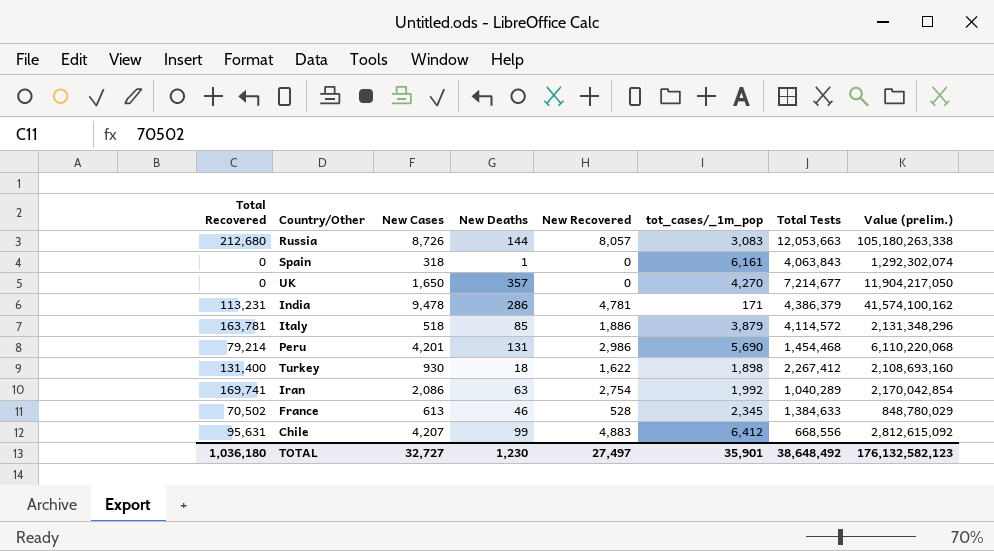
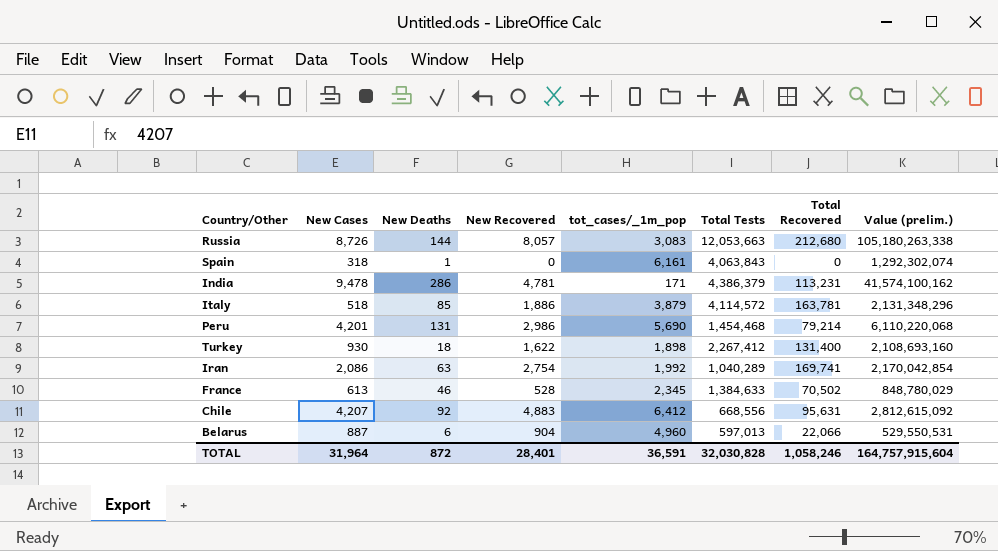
column Total Recovered | position: 1 -> 7
row UK: 0 | 1,650 | 357 | 0 | 4,270 | 7,214,677 | 11,904,217,050 -> none
Chile | New Deaths: 99 -> 92
row Belarus: none -> 887 | 6 | 904 | 4,960 | 597,013 | 22,066 | 529,550,531
TOTAL | New Cases: 32,727 -> 31,964
TOTAL | New Deaths: 1,230 -> 872
TOTAL | New Recovered: 27,497 -> 28,401
TOTAL | tot_cases/_1m_pop: 35,901 -> 36,591
TOTAL | Total Tests: 38,648,492 -> 32,030,828
TOTAL | Total Recovered: 1,036,180 -> 1,058,246
TOTAL | Value (prelim.): 176,132,582,123 -> 164,757,915,604

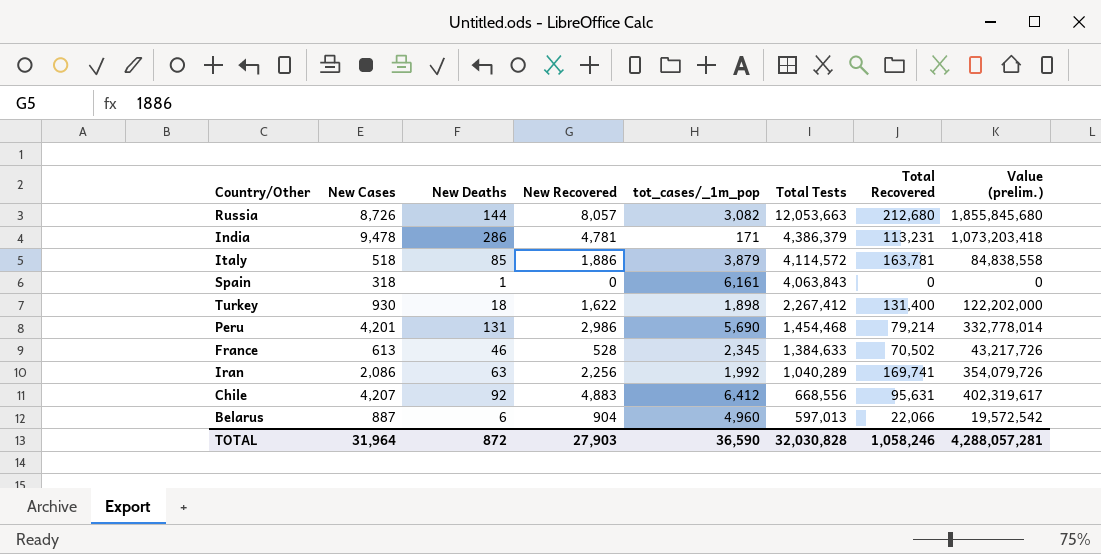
row order: none -> Total Tests descending
column Value (prelim.) | formula: [New Cases] * [Total Tests] -> [New Cases] * [Total Recovered]
Russia | tot_cases/_1m_pop: 3,083 -> 3,082
Iran | New Recovered: 2,754 -> 2,256
TOTAL | New Recovered: 28,401 -> 27,903
TOTAL | tot_cases/_1m_pop: 36,591 -> 36,590
TOTAL | Value (prelim.): 164,757,915,604 -> 4,288,057,281

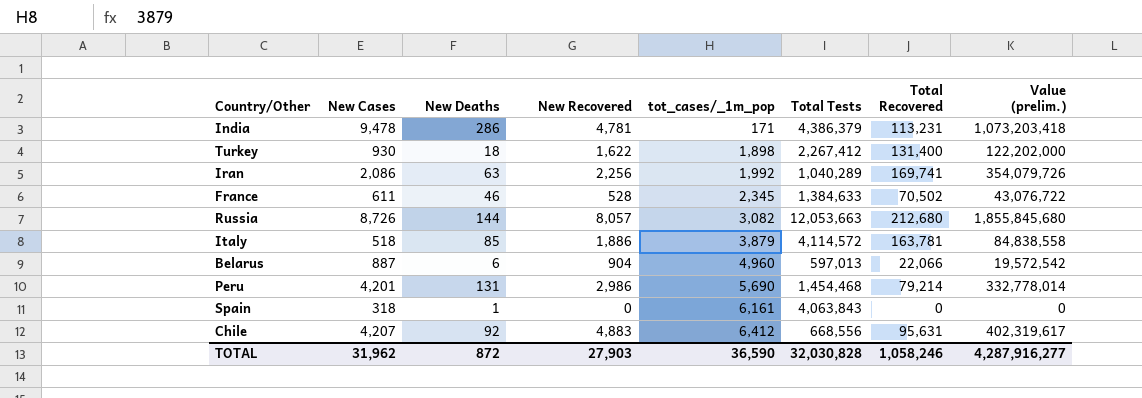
row order: Total Tests descending -> tot_cases/_1m_pop ascending
France | New Cases: 613 -> 611
France | Value (prelim.): 43,217,726 -> 43,076,722
TOTAL | New Cases: 31,964 -> 31,962
TOTAL | Value (prelim.): 4,288,057,281 -> 4,287,916,277

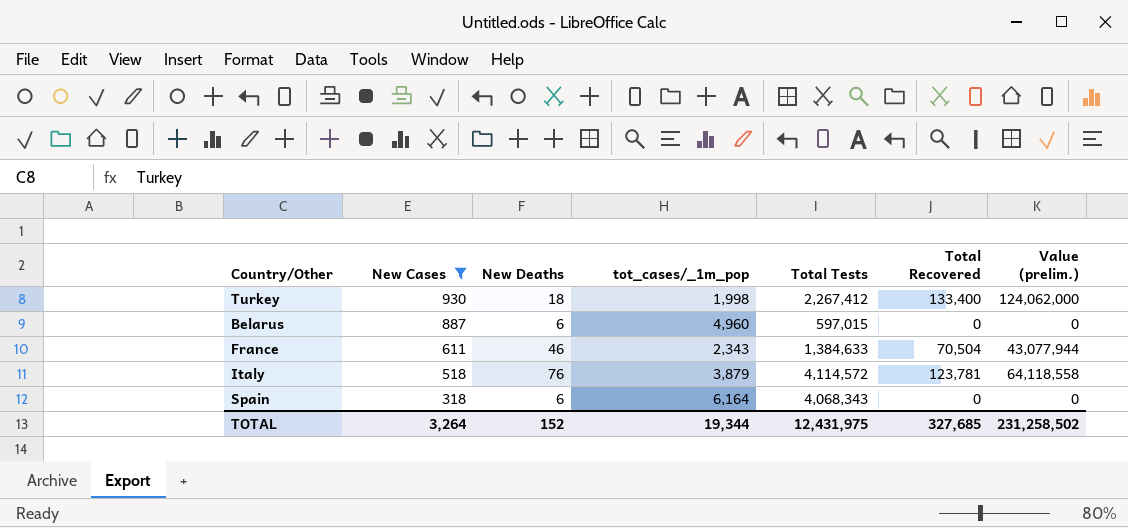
filter: none -> New Cases <= 930
row order: tot_cases/_1m_pop ascending -> New Cases descending
column New Recovered | position: 4 -> none
Turkey | tot_cases/_1m_pop: 1,898 -> 1,998
Turkey | Total Recovered: 131,400 -> 133,400
Turkey | Value (prelim.): 122,202,000 -> 124,062,000
Belarus | Total Tests: 597,013 -> 597,015
Belarus | Total Recovered: 22,066 -> 0
Belarus | Value (prelim.): 19,572,542 -> 0
France | tot_cases/_1m_pop: 2,345 -> 2,343
France | Total Recovered: 70,502 -> 70,504
France | Value (prelim.): 43,076,722 -> 43,077,944
Italy | New Deaths: 85 -> 76
Italy | Total Recovered: 163,781 -> 123,781
Italy | Value (prelim.): 84,838,558 -> 64,118,558
Spain | New Deaths: 1 -> 6
Spain | tot_cases/_1m_pop: 6,161 -> 6,164
Spain | Total Tests: 4,063,843 -> 4,068,343
TOTAL | New Cases: 31,962 -> 3,264
TOTAL | New Deaths: 872 -> 152
TOTAL | tot_cases/_1m_pop: 36,590 -> 19,344
TOTAL | Total Tests: 32,030,828 -> 12,431,975
TOTAL | Total Recovered: 1,058,246 -> 327,685
TOTAL | Value (prelim.): 4,287,916,277 -> 231,258,502

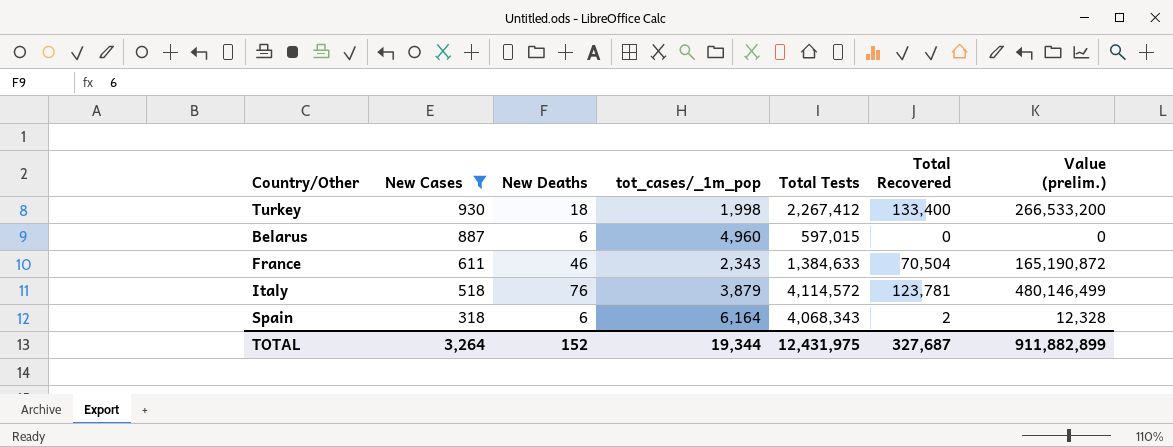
column Value (prelim.) | formula: [New Cases] * [Total Recovered] -> [tot_cases/_1m_pop] * [Total Recovered]
Spain | Total Recovered: 0 -> 2
TOTAL | Total Recovered: 327,685 -> 327,687
TOTAL | Value (prelim.): 231,258,502 -> 911,882,899

